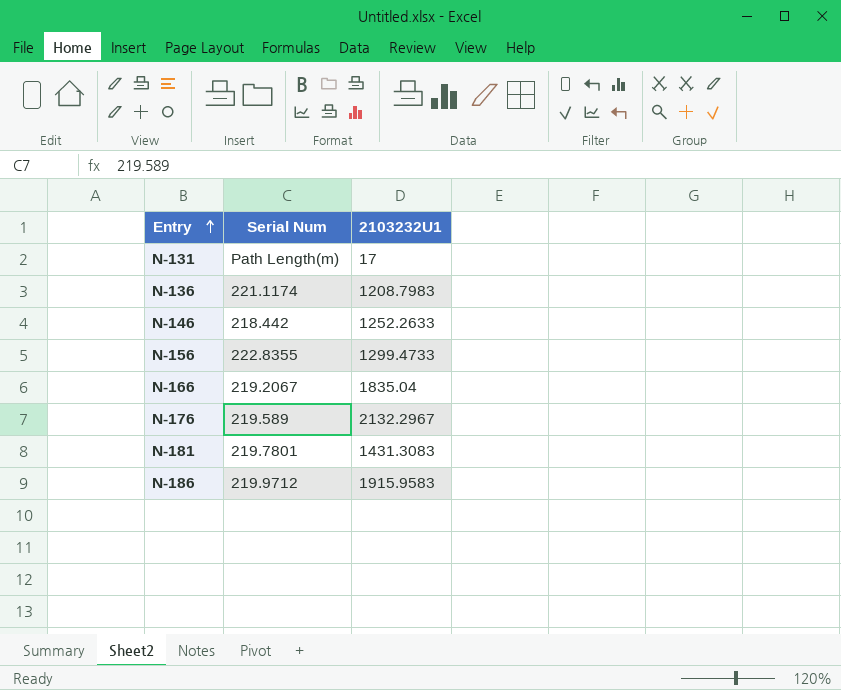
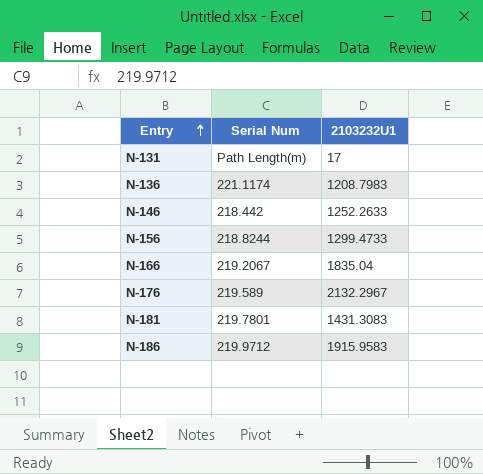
N-156 | Serial Num: 222.8355 -> 218.8244

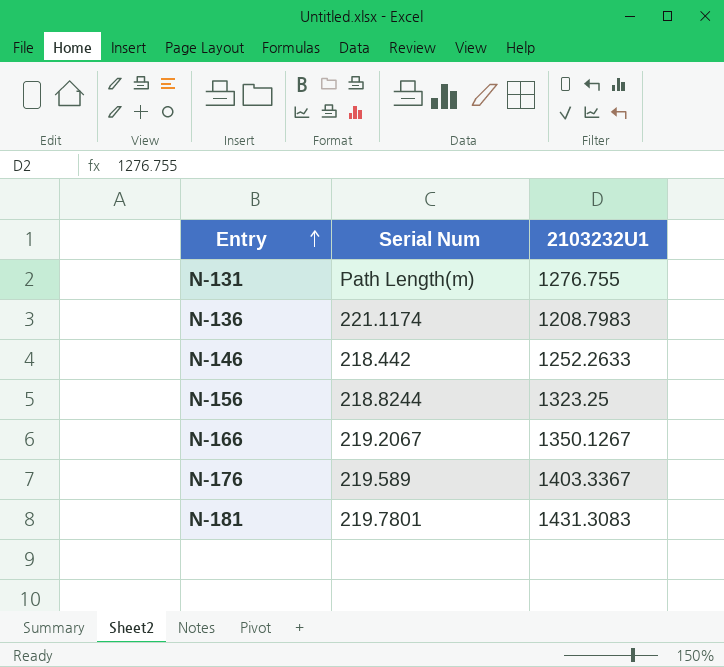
row N-186: 219.9712 | 1915.9583 -> none
N-131 | 2103232U1: 17 -> 1276.755
N-156 | 2103232U1: 1299.4733 -> 1323.25
N-166 | 2103232U1: 1835.04 -> 1350.1267
N-176 | 2103232U1: 2132.2967 -> 1403.3367

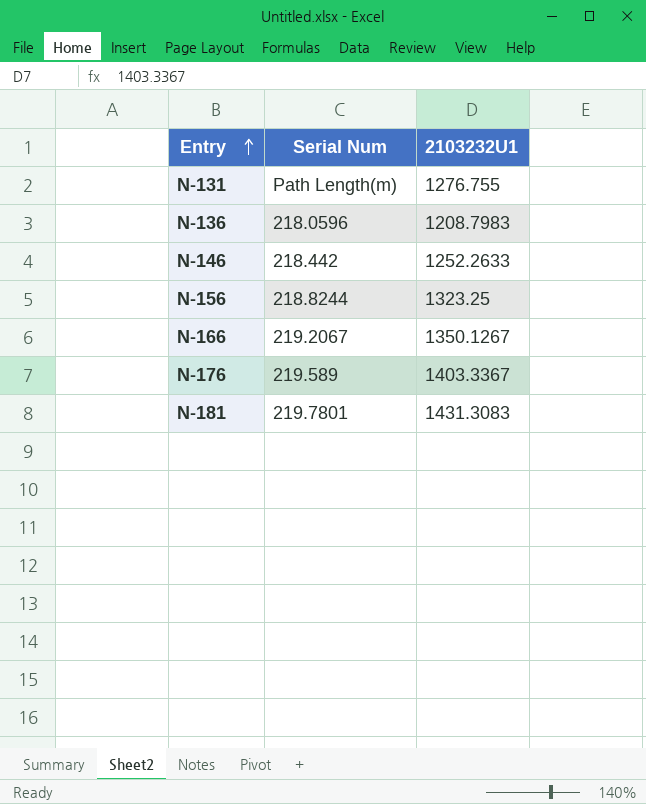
N-136 | Serial Num: 221.1174 -> 218.0596

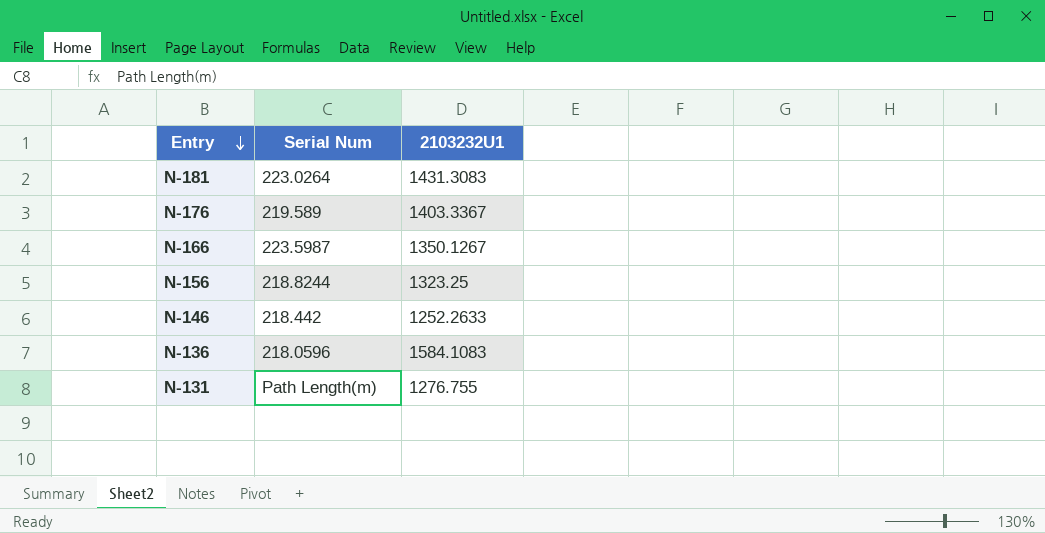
row order: Entry ascending -> Entry descending
N-181 | Serial Num: 219.7801 -> 223.0264
N-166 | Serial Num: 219.2067 -> 223.5987
N-136 | 2103232U1: 1208.7983 -> 1584.1083

